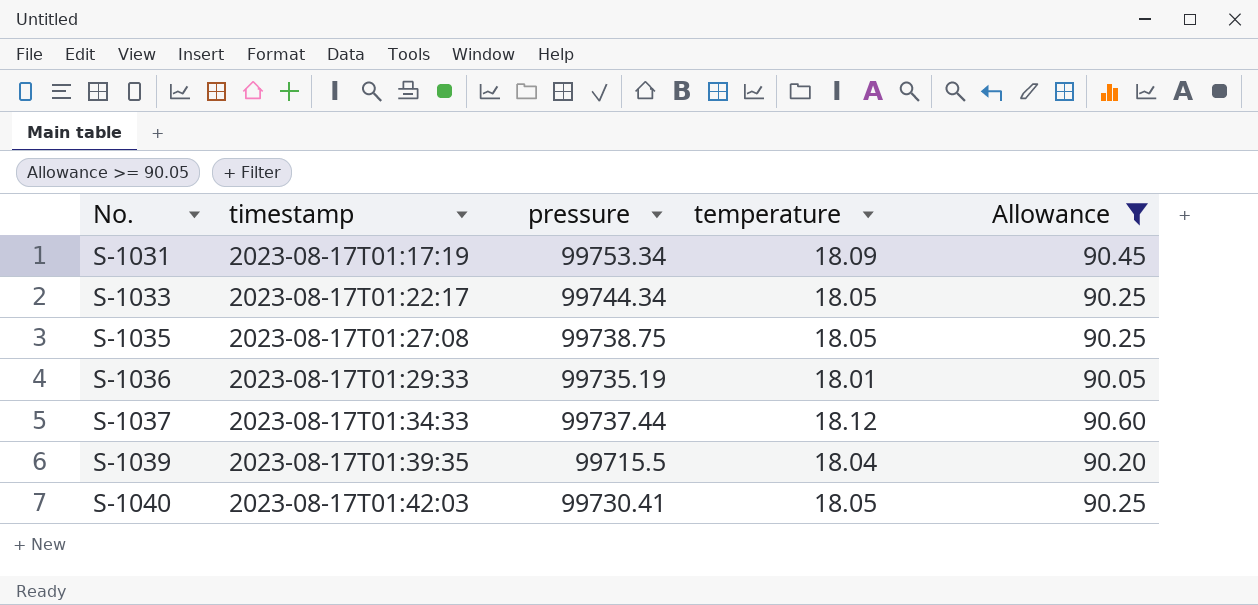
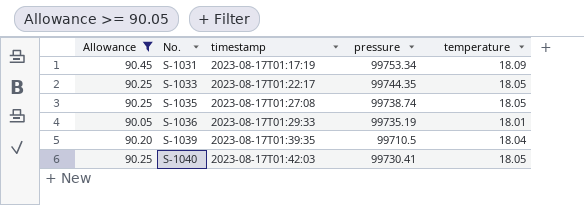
column Allowance | position: 5 -> 1
row S-1037: 2023-08-17T01:34:33 | 99737.44 | 18.12 | 90.60 -> none
S-1033 | pressure: 99744.34 -> 99744.35
S-1035 | pressure: 99738.75 -> 99738.74
S-1039 | pressure: 99715.5 -> 99710.5

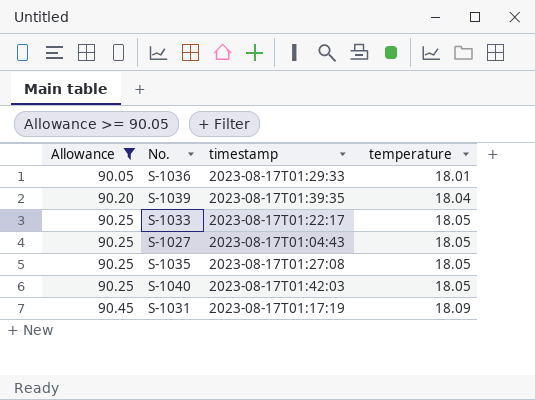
row order: No. ascending -> Allowance ascending
column pressure | position: 4 -> none
row S-1027: none -> 90.25 | 2023-08-17T01:04:43 | 18.05

